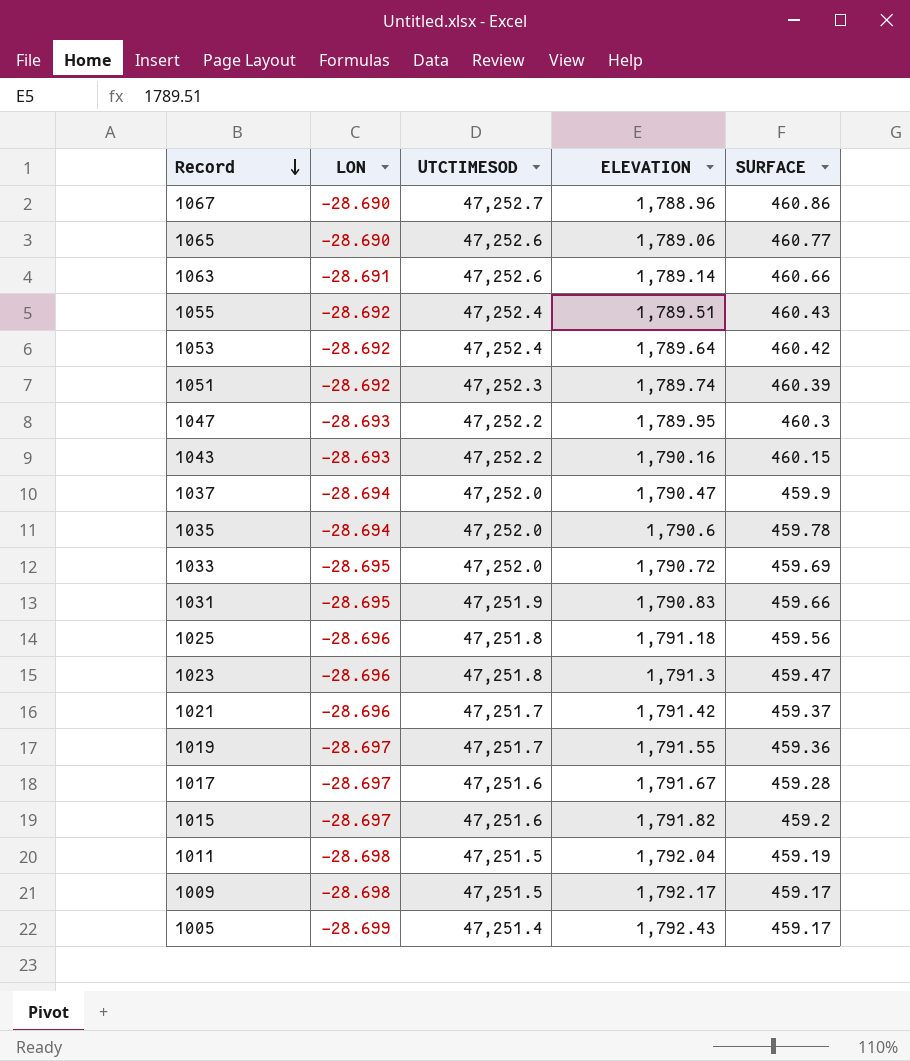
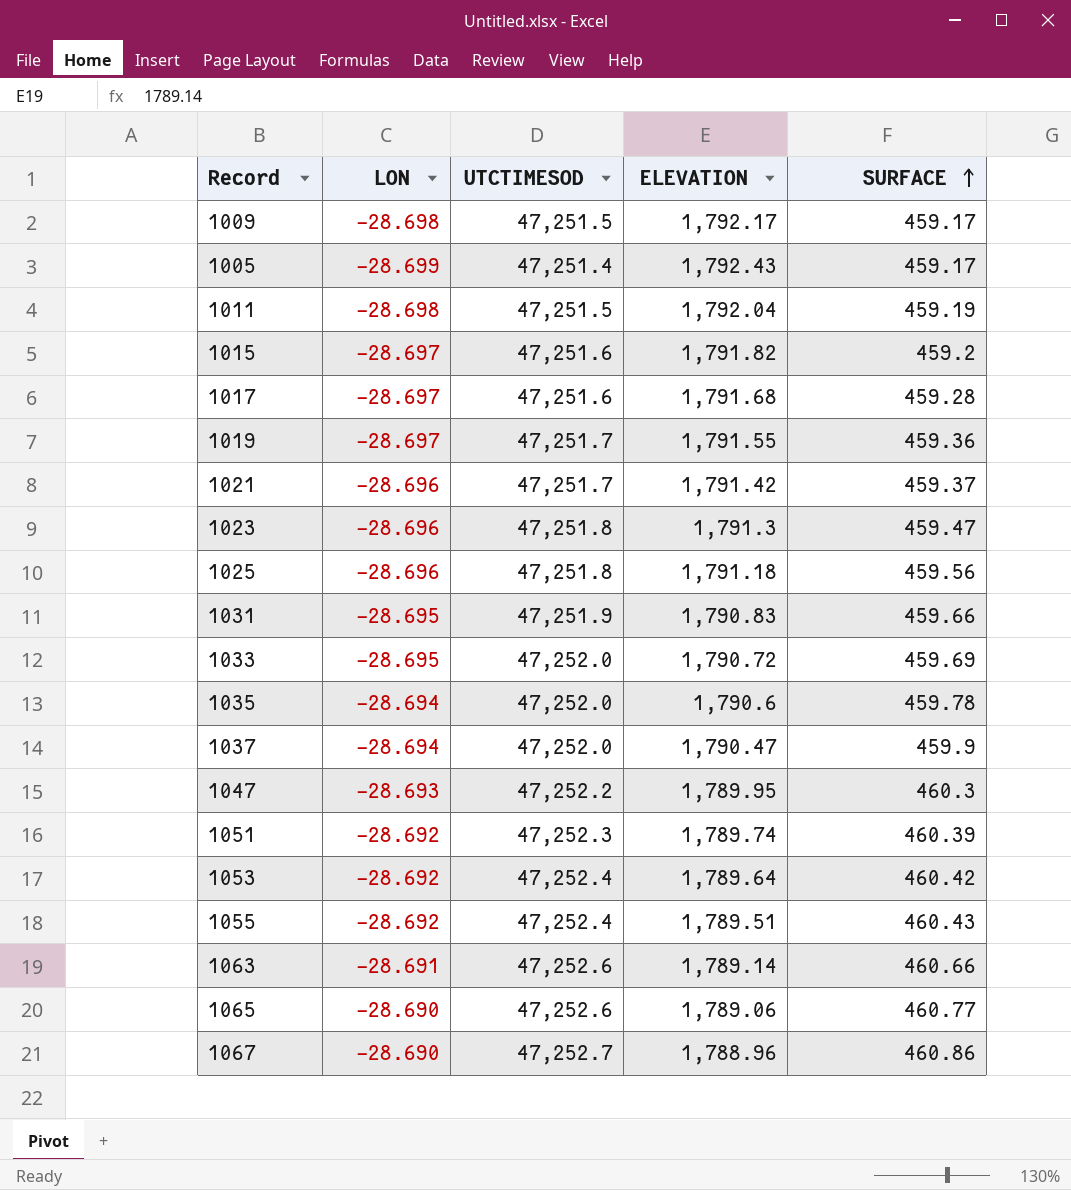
row order: Record descending -> SURFACE ascending
row 1043: -28.693 | 47,252.2 | 1,790.16 | 460.15 -> none
1017 | ELEVATION: 1,791.67 -> 1,791.68

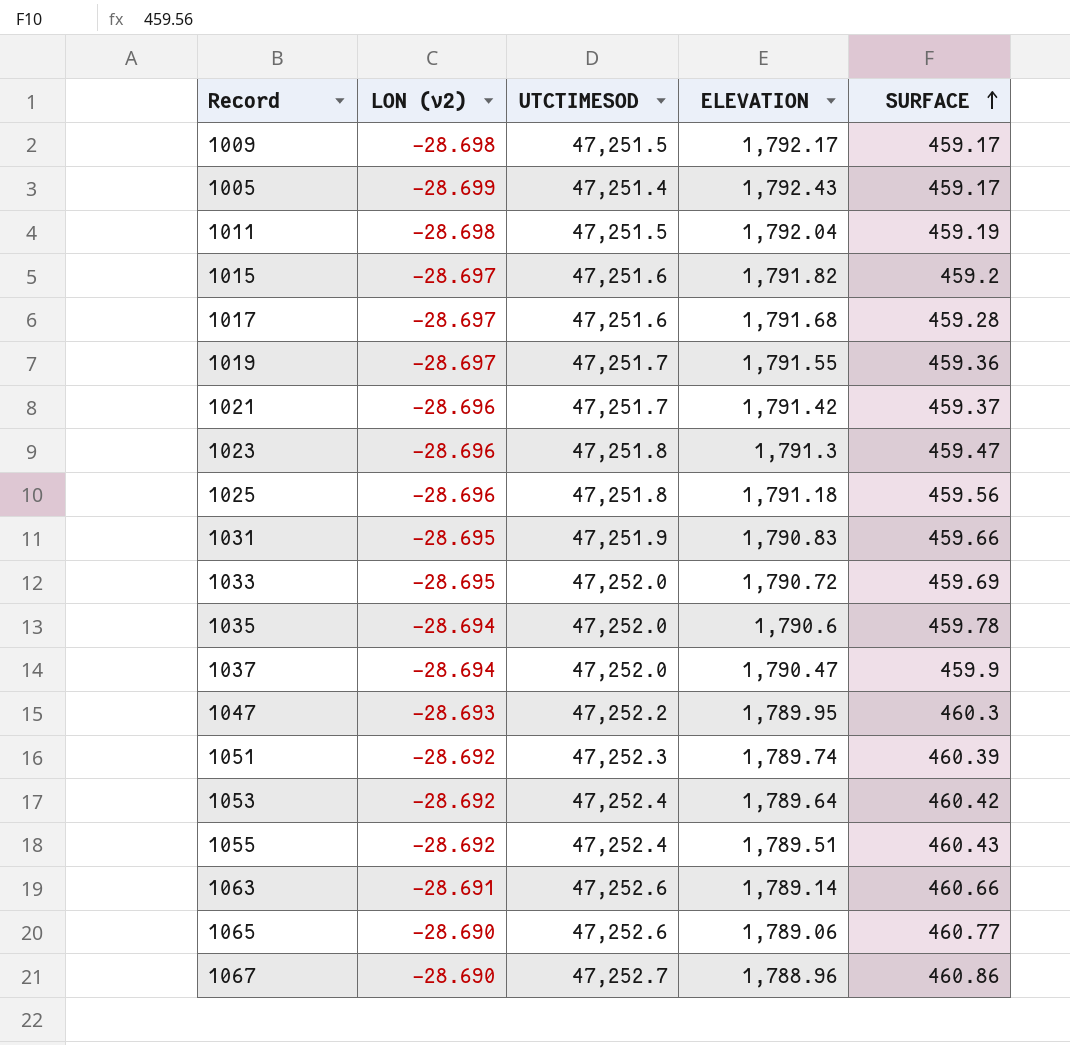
column name: LON -> LON (v2)

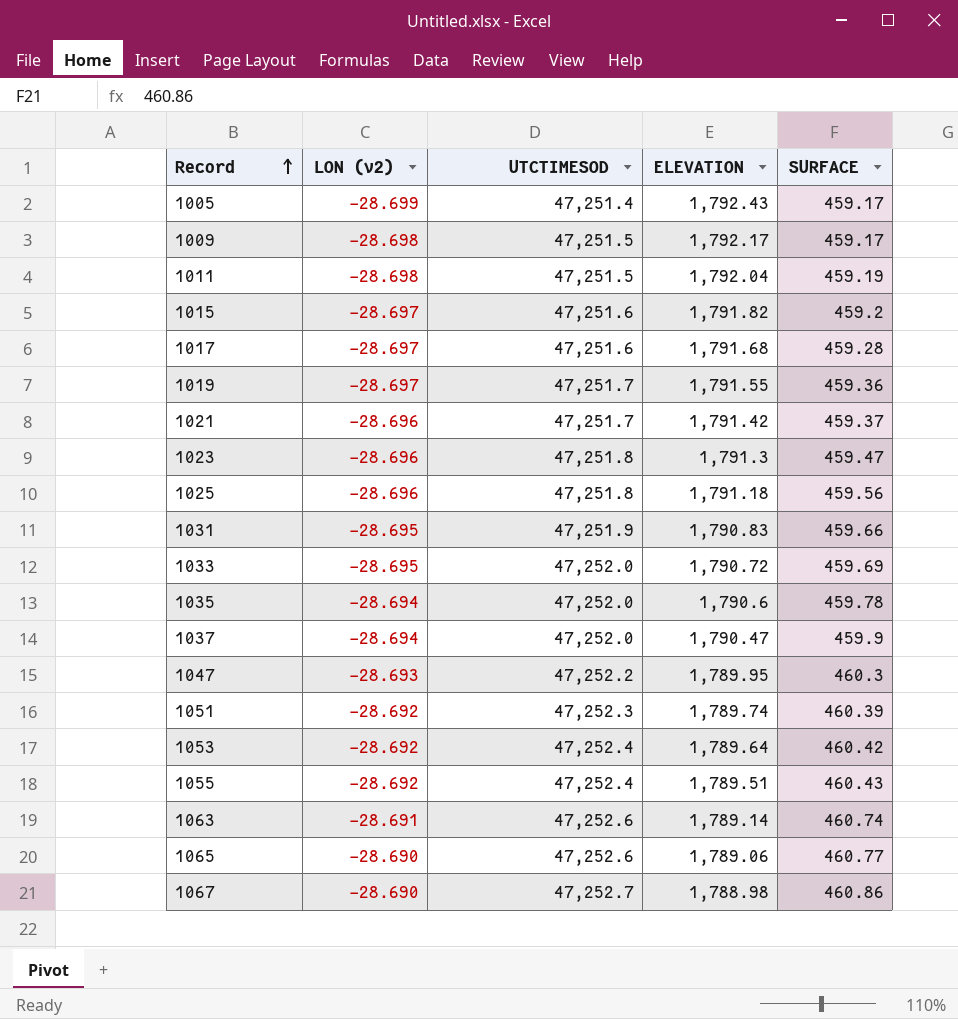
row order: SURFACE ascending -> Record ascending
1063 | SURFACE: 460.66 -> 460.74
1067 | ELEVATION: 1,788.96 -> 1,788.98

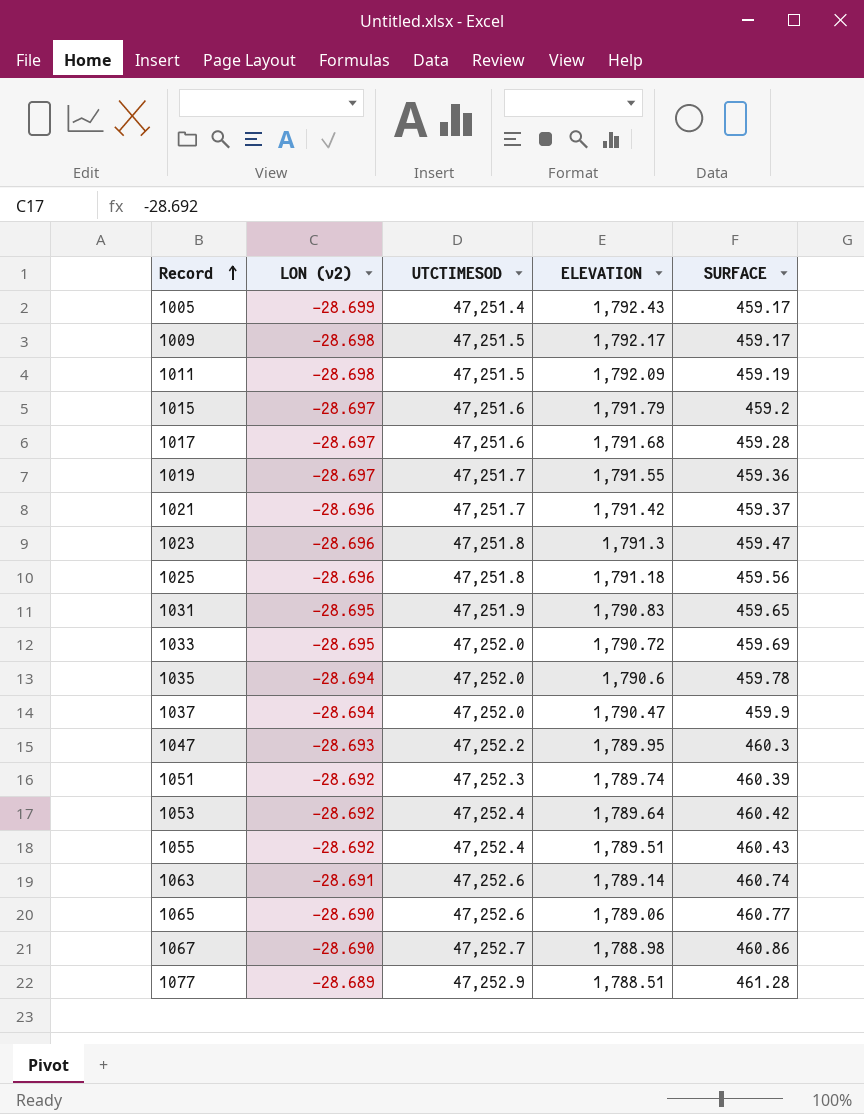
1011 | ELEVATION: 1,792.04 -> 1,792.09
1015 | ELEVATION: 1,791.82 -> 1,791.79
1031 | SURFACE: 459.66 -> 459.65
row 1077: none -> -28.689 | 47,252.9 | 1,788.51 | 461.28

